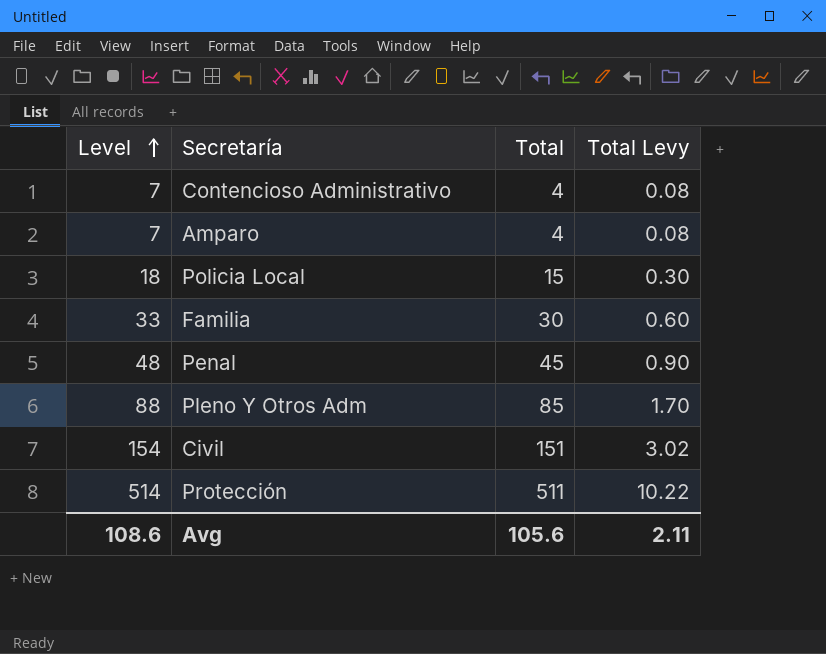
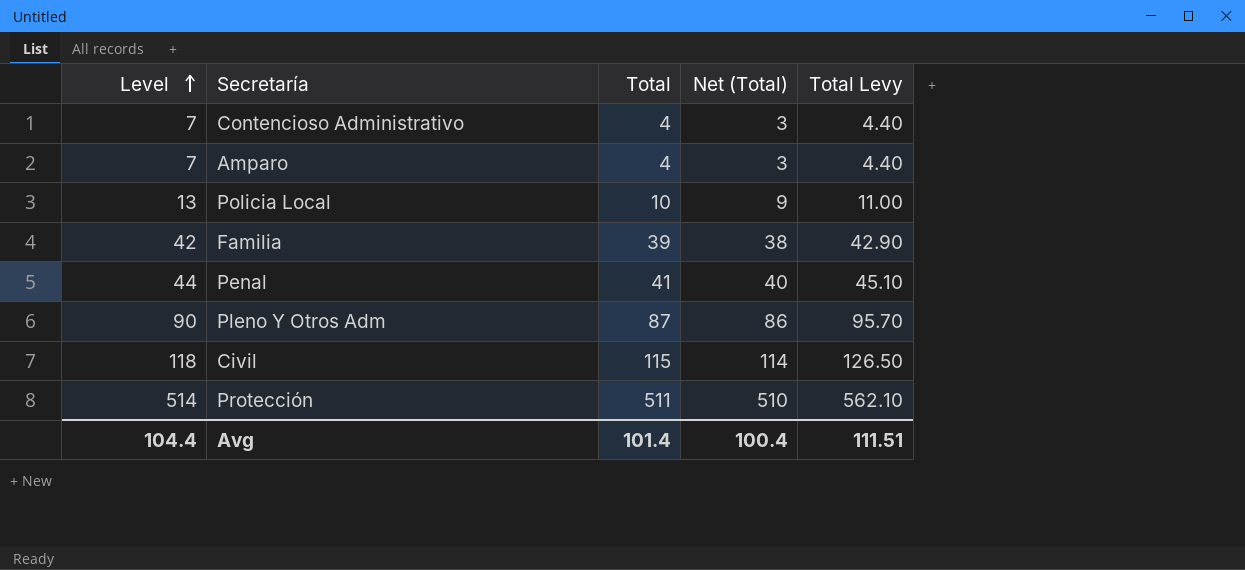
column Net (Total) | formula: none -> [Total] - 1
column Total Levy | formula: [Total] * 0.02 -> [Total] * 1.1
Policia Local | Level: 18 -> 13
Policia Local | Total: 15 -> 10
Familia | Level: 33 -> 42
Familia | Total: 30 -> 39
Penal | Level: 48 -> 44
Penal | Total: 45 -> 41
Pleno Y Otros Adm | Level: 88 -> 90
Pleno Y Otros Adm | Total: 85 -> 87
Civil | Level: 154 -> 118
Civil | Total: 151 -> 115
Avg | Level: 108.6 -> 104.4
Avg | Total: 105.6 -> 101.4
Avg | Total Levy: 2.11 -> 111.51

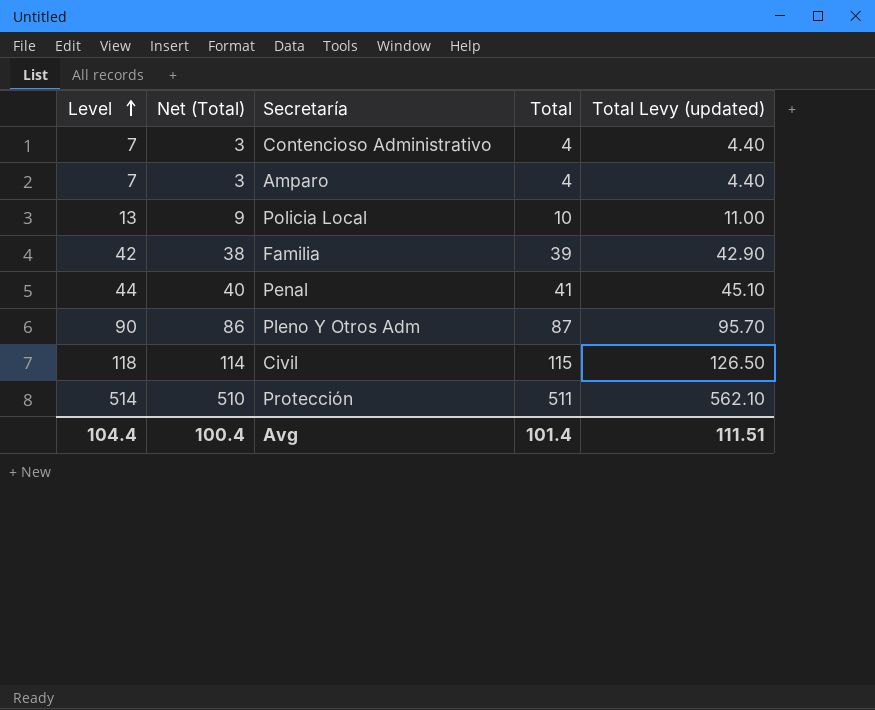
column Net (Total) | position: 4 -> 2
column name: Total Levy -> Total Levy (updated)

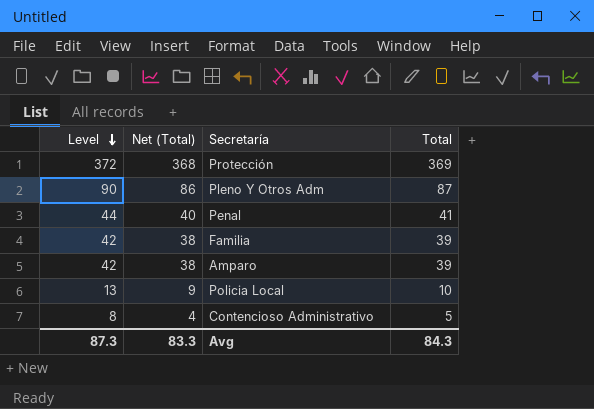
row order: Level ascending -> Level descending
column Total Levy (updated) | formula: [Total] * 1.1 -> none
row Civil: 118 | 114 | 115 | 126.50 -> none
Protección | Level: 514 -> 372
Protección | Net (Total): 510 -> 368
Protección | Total: 511 -> 369
Amparo | Level: 7 -> 42
Amparo | Net (Total): 3 -> 38
Amparo | Total: 4 -> 39
Contencioso Administrativo | Level: 7 -> 8
Contencioso Administrativo | Net (Total): 3 -> 4
Contencioso Administrativo | Total: 4 -> 5
Avg | Level: 104.4 -> 87.3
Avg | Net (Total): 100.4 -> 83.3
Avg | Total: 101.4 -> 84.3

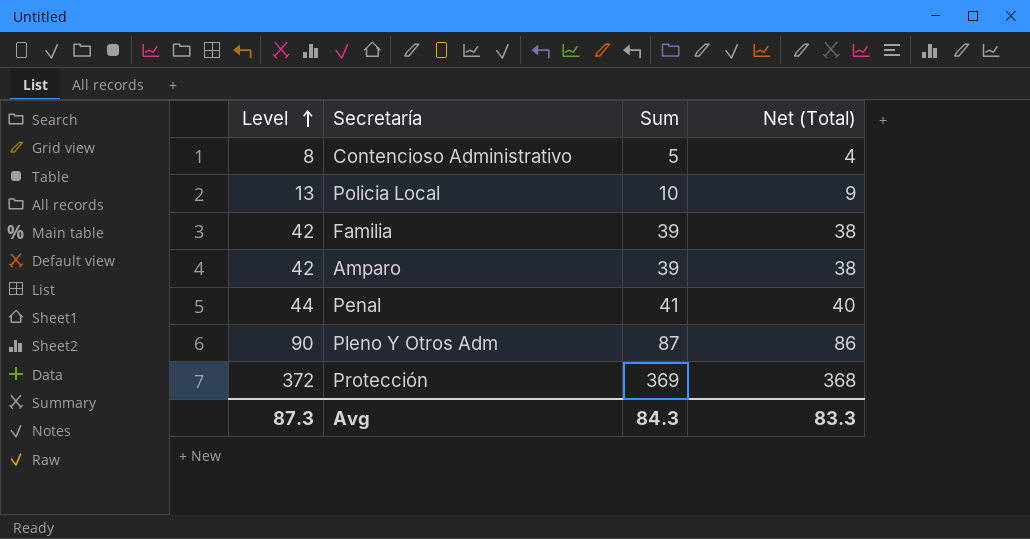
row order: Level descending -> Level ascending
column name: Total -> Sum
column Net (Total) | position: 2 -> 4

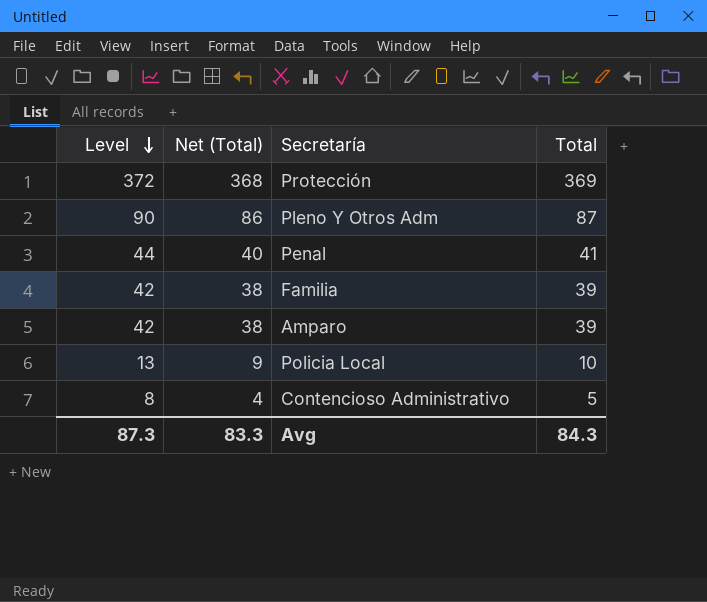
row order: Level ascending -> Level descending
column Net (Total) | position: 4 -> 2
column name: Sum -> Total

